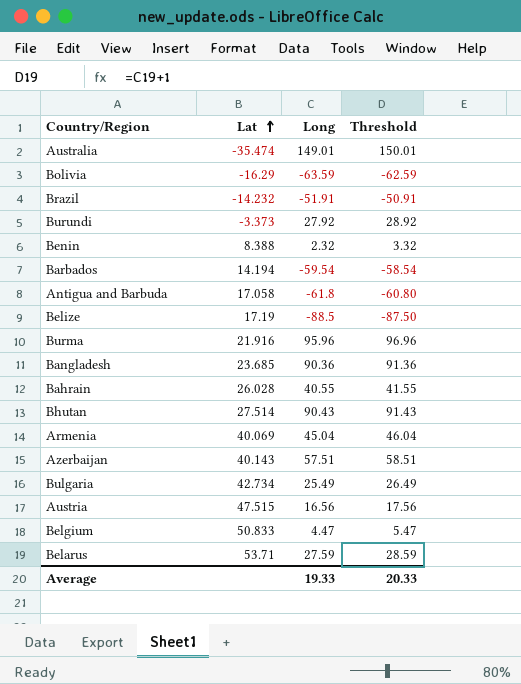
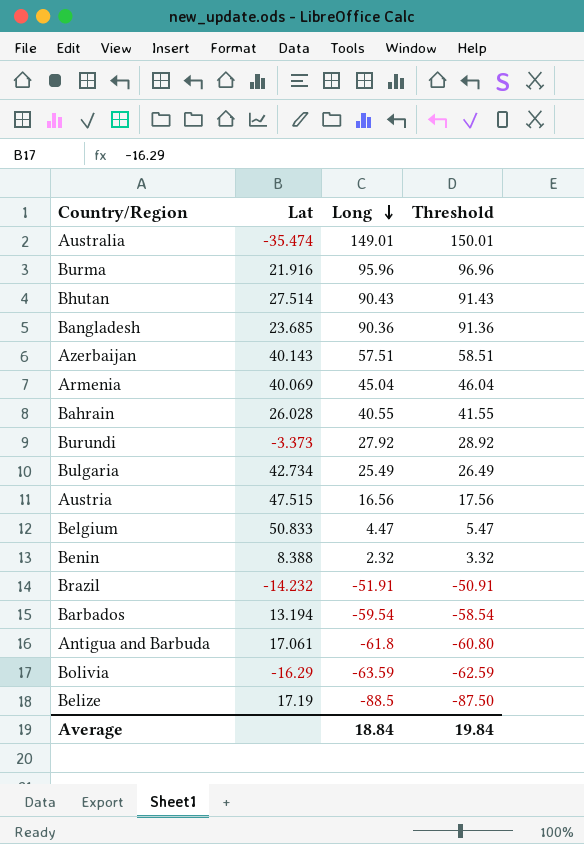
row order: Lat ascending -> Long descending
row Belarus: 53.71 | 27.59 | 28.59 -> none
Barbados | Lat: 14.194 -> 13.194
Antigua and Barbuda | Lat: 17.058 -> 17.061
Average | Long: 19.33 -> 18.84
Average | Threshold: 20.33 -> 19.84

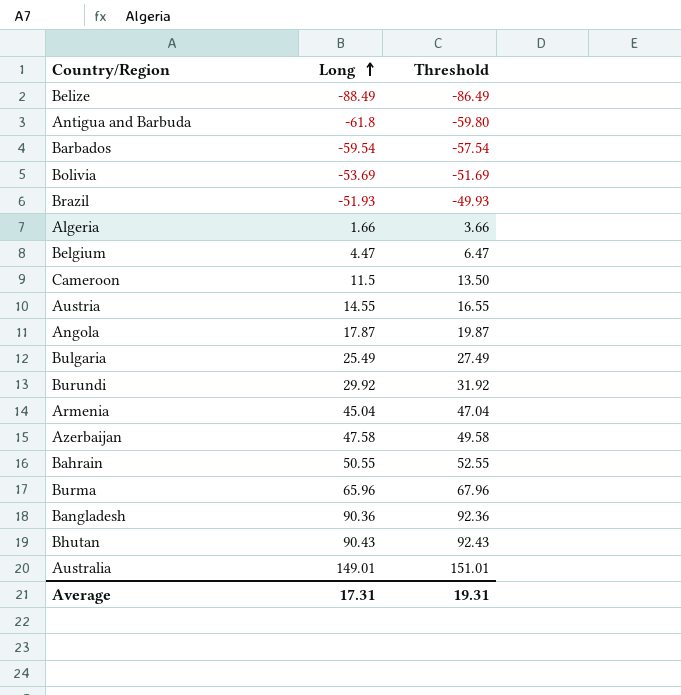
row order: Long descending -> Long ascending
column Lat | position: 2 -> none
column Threshold | formula: [Long] + 1 -> [Long] + 2
row Benin: 8.388 | 2.32 | 3.32 -> none
Belize | Long: -88.5 -> -88.49
Bolivia | Long: -63.59 -> -53.69
Brazil | Long: -51.91 -> -51.93
row Algeria: none -> 1.66 | 3.66
row Cameroon: none -> 11.5 | 13.50
Austria | Long: 16.56 -> 14.55
row Angola: none -> 17.87 | 19.87
Burundi | Long: 27.92 -> 29.92
Azerbaijan | Long: 57.51 -> 47.58
Bahrain | Long: 40.55 -> 50.55
Burma | Long: 95.96 -> 65.96
Average | Long: 18.84 -> 17.31
Average | Threshold: 19.84 -> 19.31

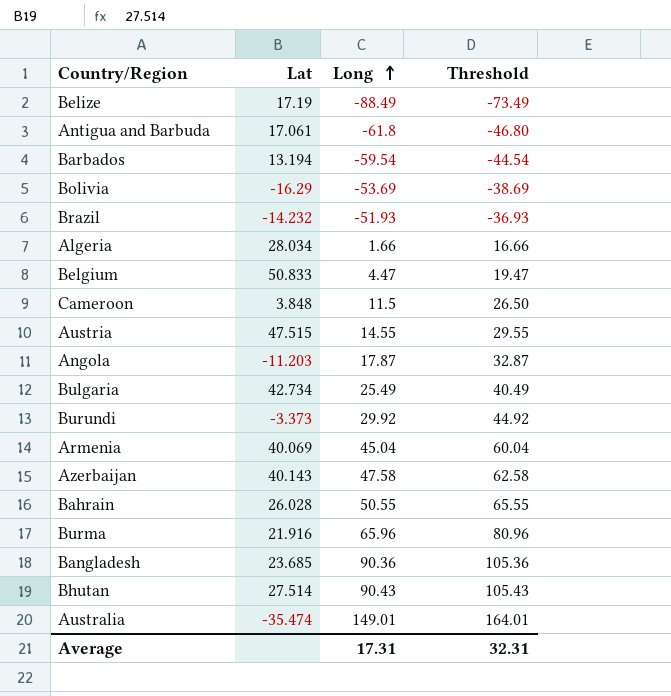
column Lat | position: none -> 2
column Threshold | formula: [Long] + 2 -> [Long] + 15
Average | Threshold: 19.31 -> 32.31

